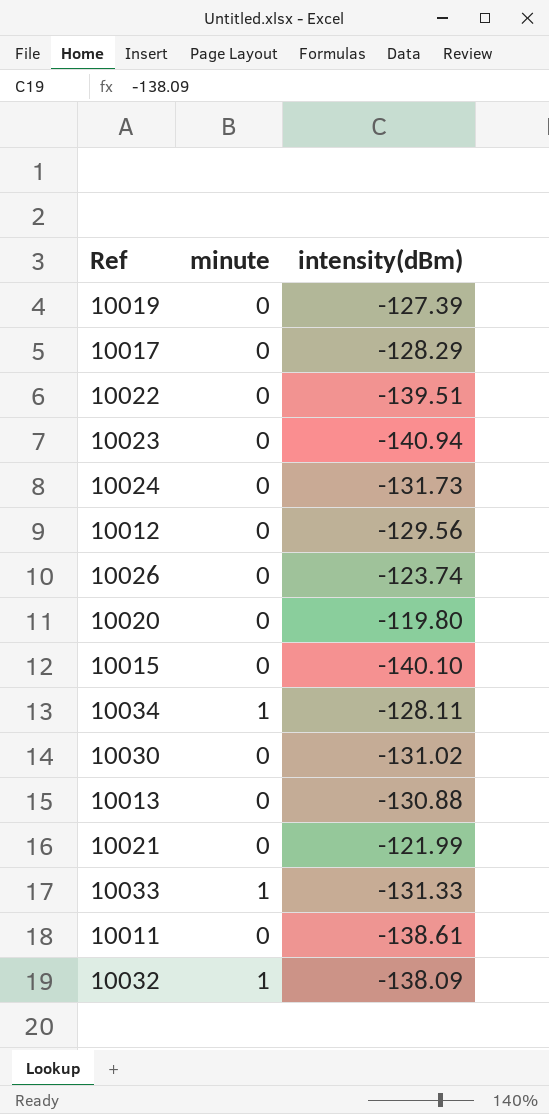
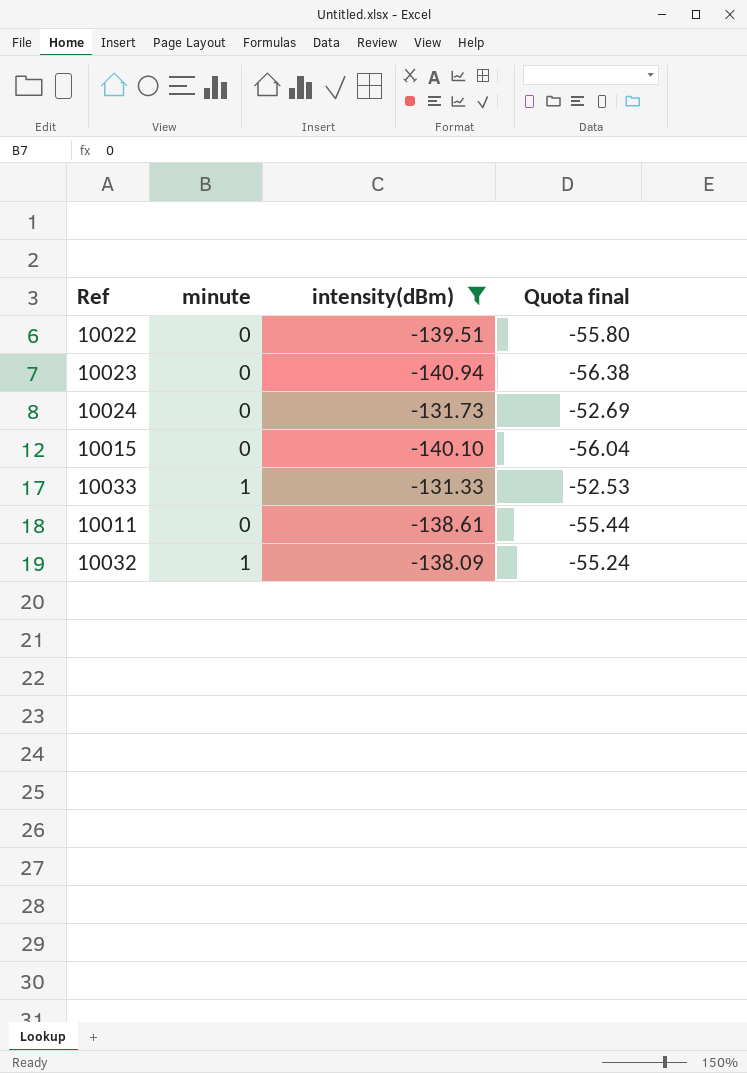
filter: none -> intensity(dBm) <= -131.33
column Quota final | formula: none -> [intensity(dBm)] * 0.4

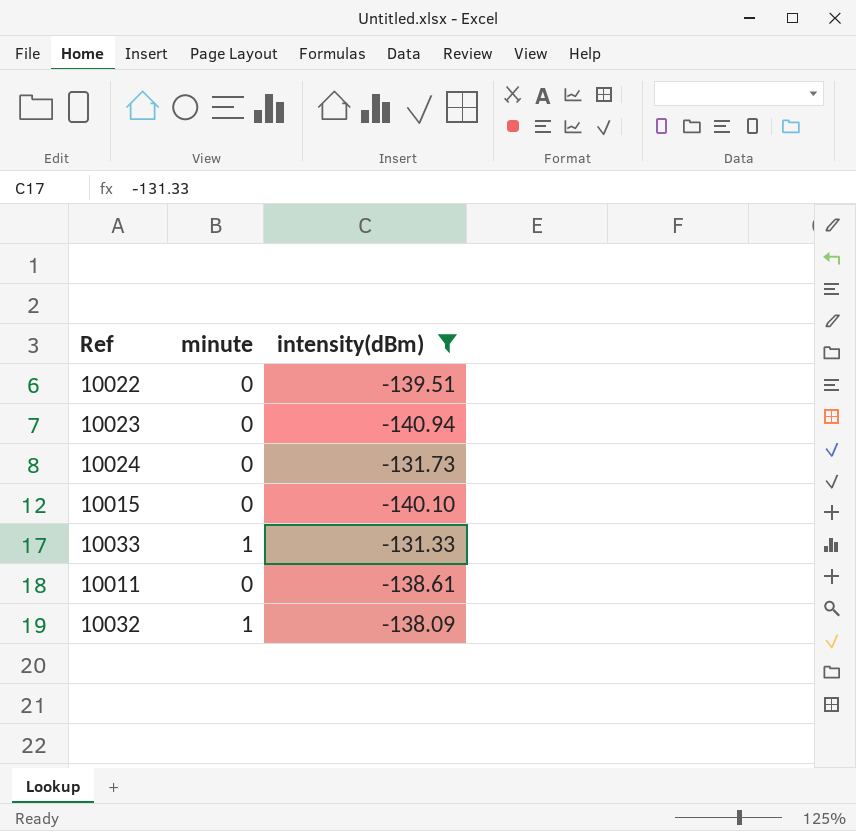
column Quota final | formula: [intensity(dBm)] * 0.4 -> none

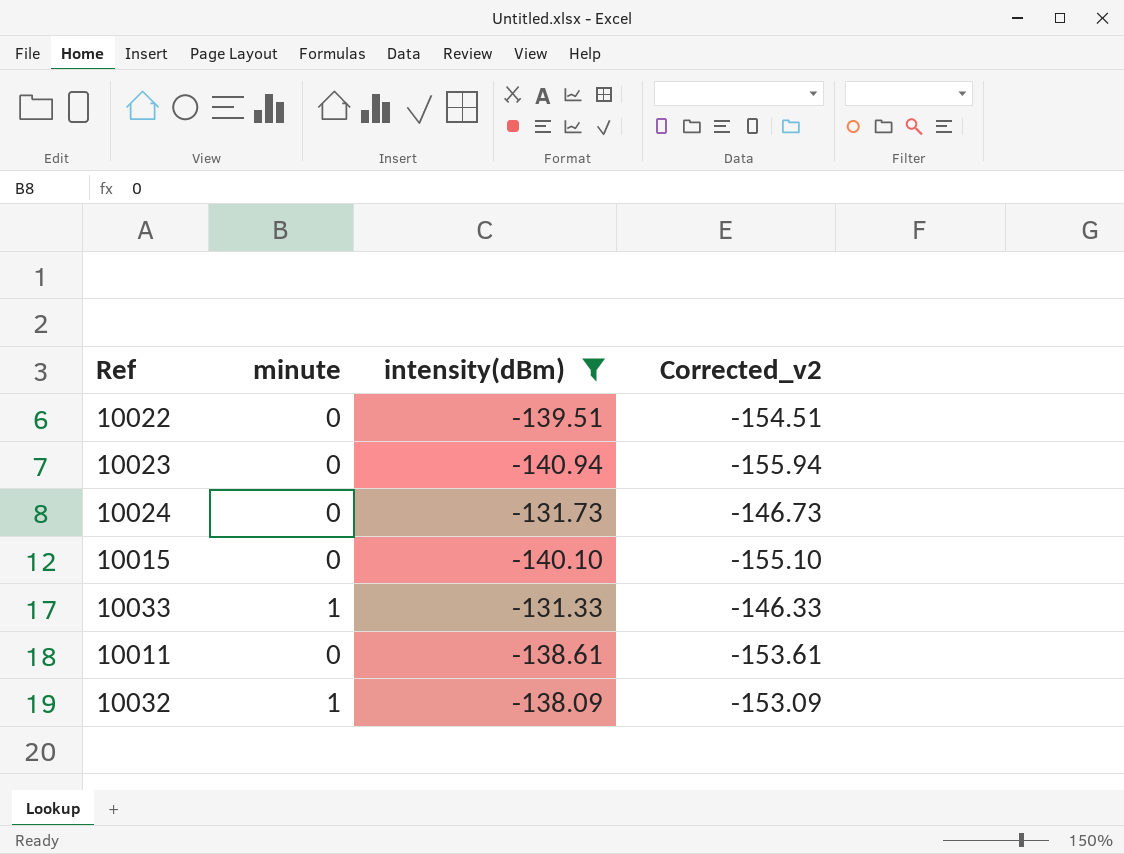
column Corrected_v2 | formula: none -> [intensity(dBm)] - 15

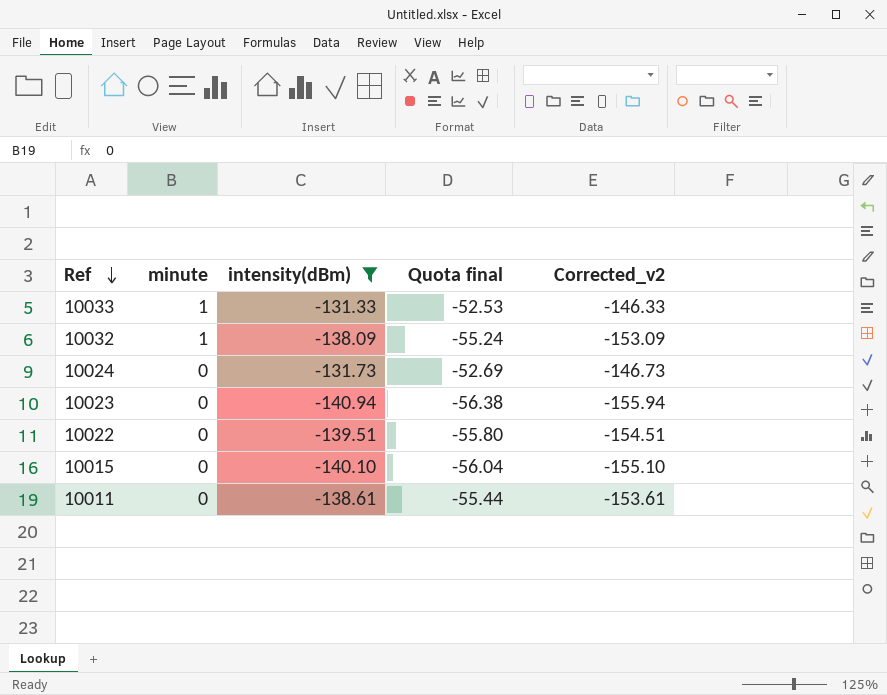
row order: none -> Ref descending
column Quota final | formula: none -> [intensity(dBm)] * 0.4

